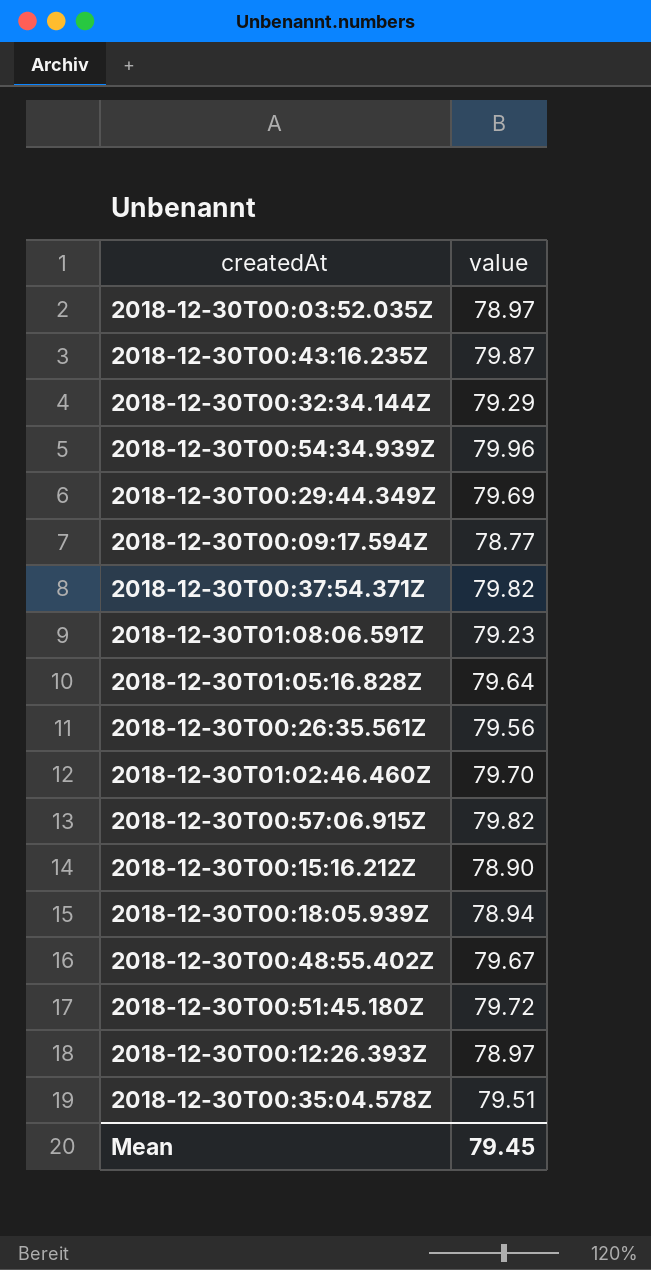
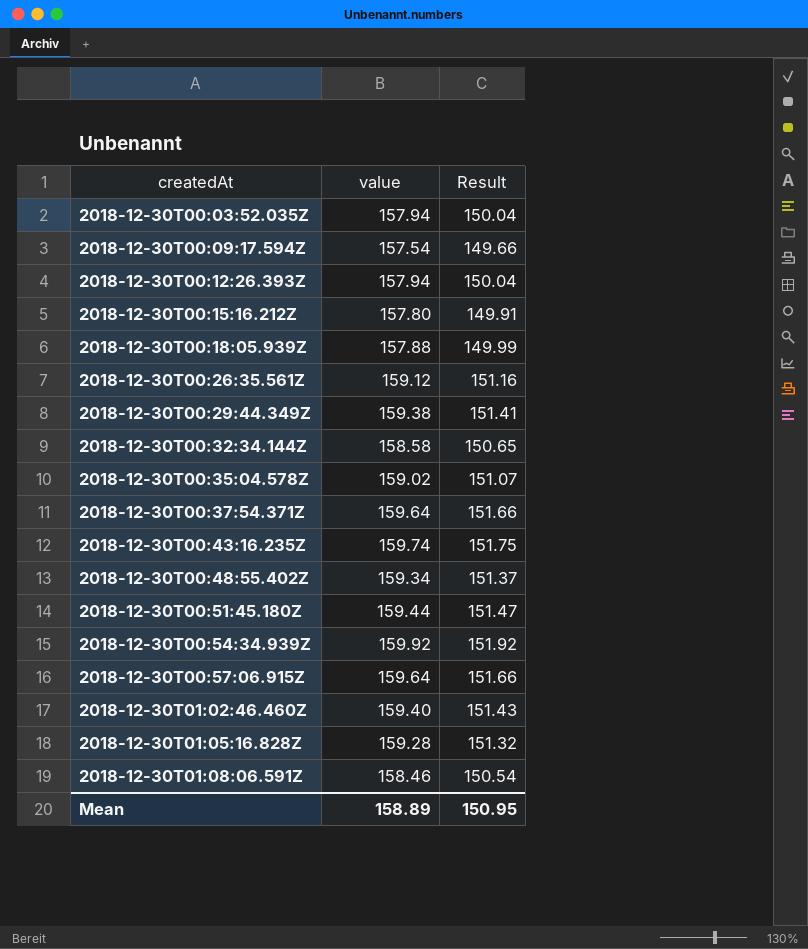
row order: none -> createdAt ascending
column Result | formula: none -> [value] * 0.95
2018-12-30T00:03:52.035Z | value: 78.97 -> 157.94
2018-12-30T00:09:17.594Z | value: 78.77 -> 157.54
2018-12-30T00:12:26.393Z | value: 78.97 -> 157.94
2018-12-30T00:15:16.212Z | value: 78.90 -> 157.80
2018-12-30T00:18:05.939Z | value: 78.94 -> 157.88
2018-12-30T00:26:35.561Z | value: 79.56 -> 159.12
2018-12-30T00:29:44.349Z | value: 79.69 -> 159.38
2018-12-30T00:32:34.144Z | value: 79.29 -> 158.58
2018-12-30T00:35:04.578Z | value: 79.51 -> 159.02
2018-12-30T00:37:54.371Z | value: 79.82 -> 159.64
2018-12-30T00:43:16.235Z | value: 79.87 -> 159.74
2018-12-30T00:48:55.402Z | value: 79.67 -> 159.34
2018-12-30T00:51:45.180Z | value: 79.72 -> 159.44
2018-12-30T00:54:34.939Z | value: 79.96 -> 159.92
2018-12-30T00:57:06.915Z | value: 79.82 -> 159.64
2018-12-30T01:02:46.460Z | value: 79.70 -> 159.40
2018-12-30T01:05:16.828Z | value: 79.64 -> 159.28
2018-12-30T01:08:06.591Z | value: 79.23 -> 158.46
Mean | value: 79.45 -> 158.89

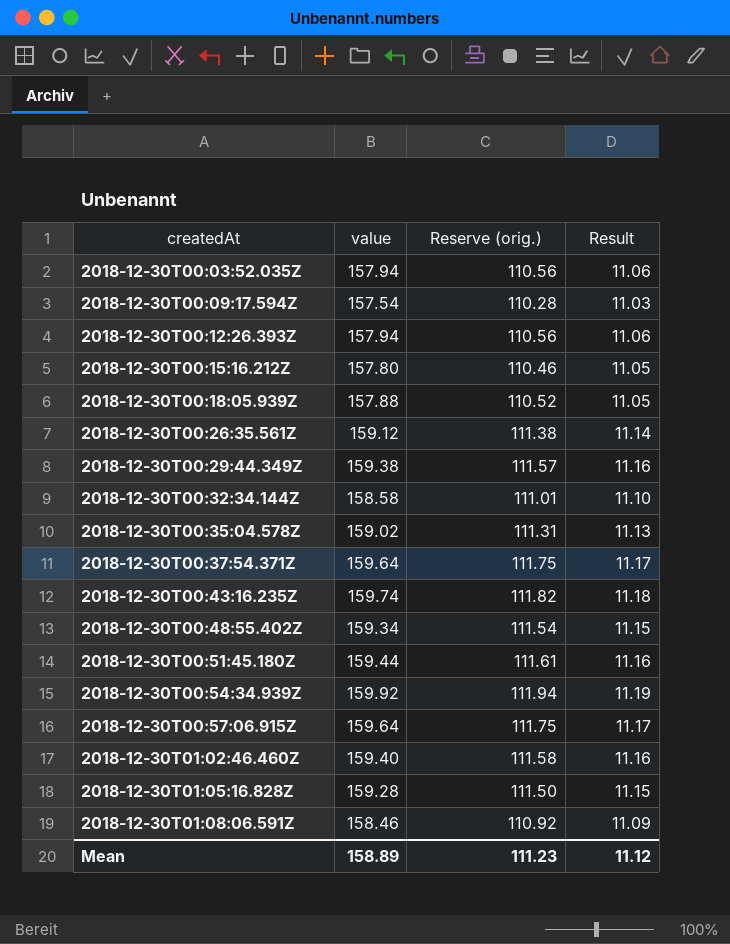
column Reserve (orig.) | formula: none -> [value] * 0.7
column Result | formula: [value] * 0.95 -> [value] * 0.07
Mean | Result: 150.95 -> 11.12

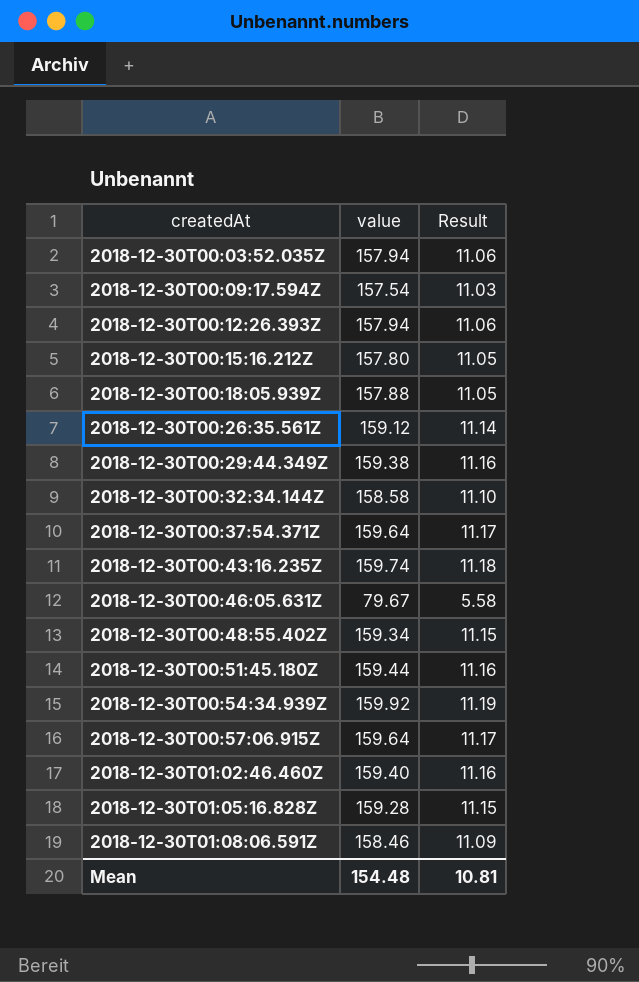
column Reserve (orig.) | formula: [value] * 0.7 -> none
row 2018-12-30T00:35:04.578Z: 159.02 | 111.31 | 11.13 -> none
row 2018-12-30T00:46:05.631Z: none -> 79.67 | 5.58
Mean | value: 158.89 -> 154.48
Mean | Result: 11.12 -> 10.81

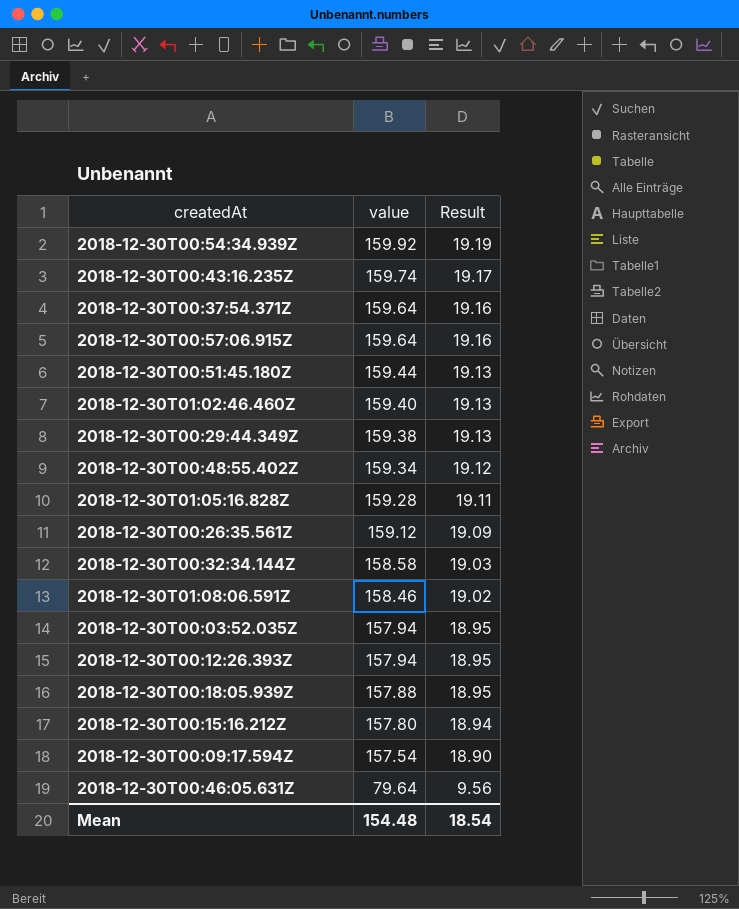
row order: createdAt ascending -> value descending
column Result | formula: [value] * 0.07 -> [value] * 0.12
2018-12-30T00:46:05.631Z | value: 79.67 -> 79.64
Mean | Result: 10.81 -> 18.54

